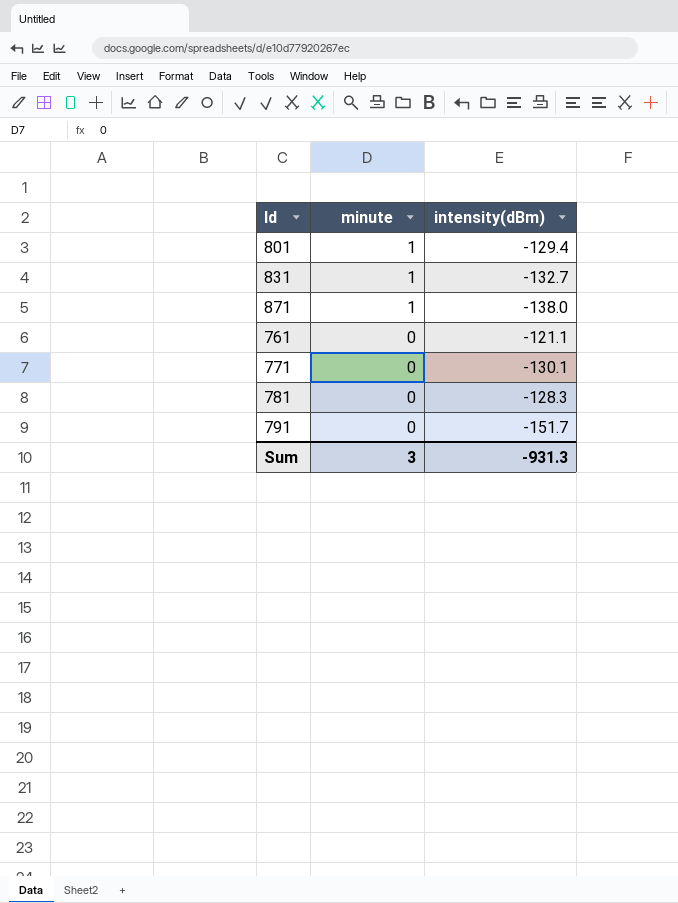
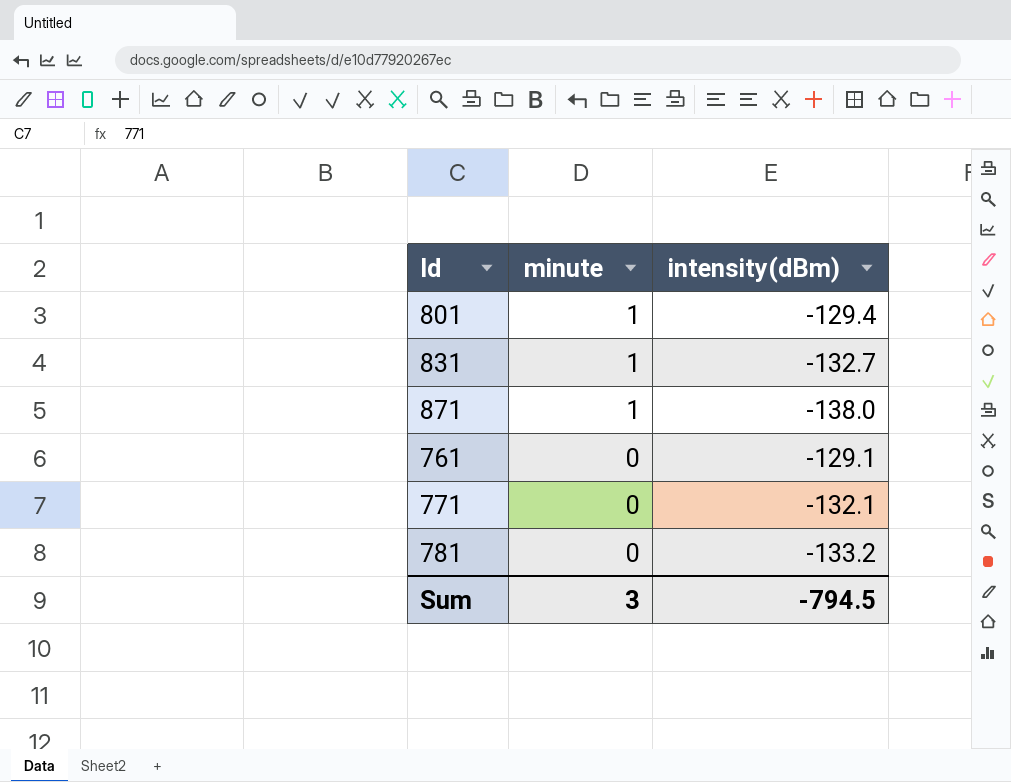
row 791: 0 | -151.7 -> none
761 | intensity(dBm): -121.1 -> -129.1
771 | intensity(dBm): -130.1 -> -132.1
781 | intensity(dBm): -128.3 -> -133.2
Sum | intensity(dBm): -931.3 -> -794.5

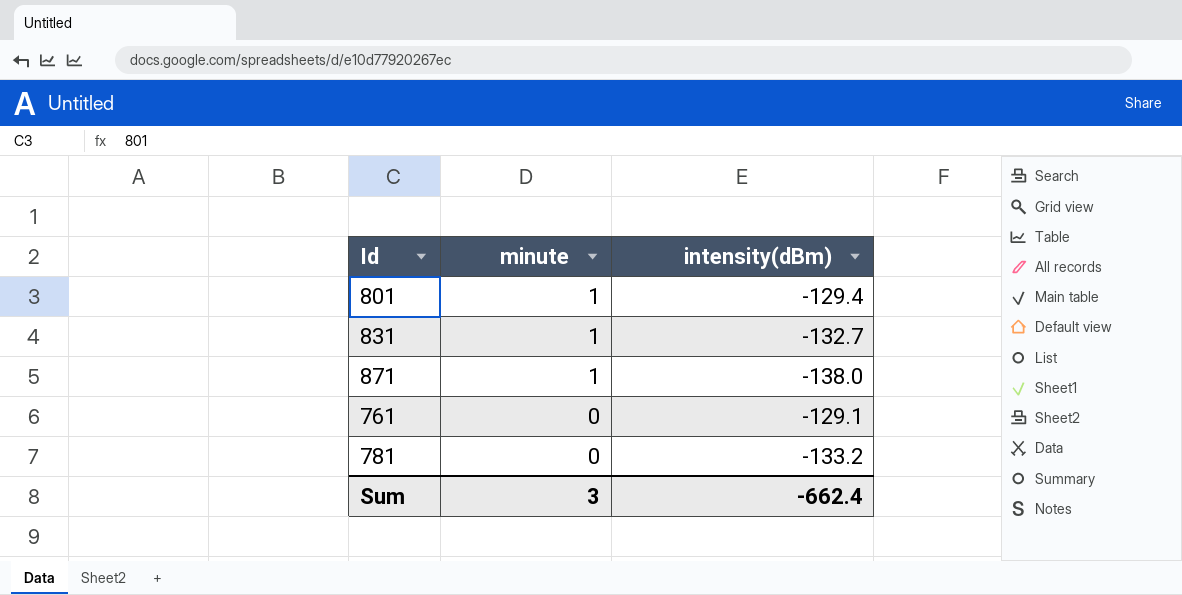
row 771: 0 | -132.1 -> none
Sum | intensity(dBm): -794.5 -> -662.4

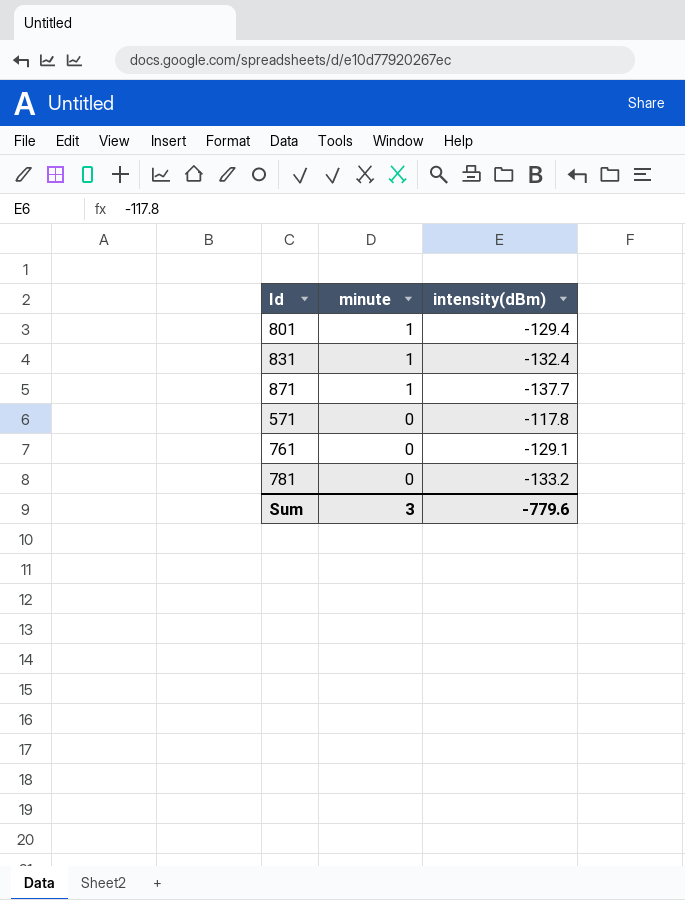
831 | intensity(dBm): -132.7 -> -132.4
871 | intensity(dBm): -138.0 -> -137.7
row 571: none -> 0 | -117.8
Sum | intensity(dBm): -662.4 -> -779.6

